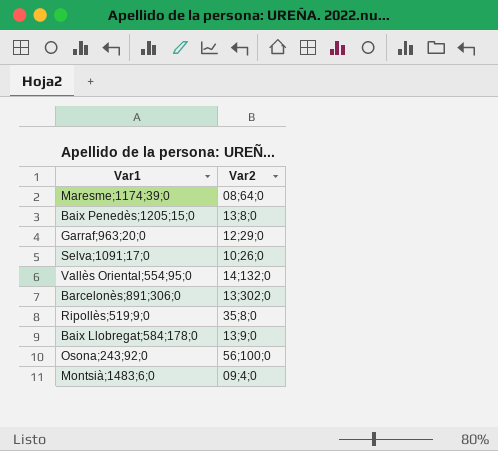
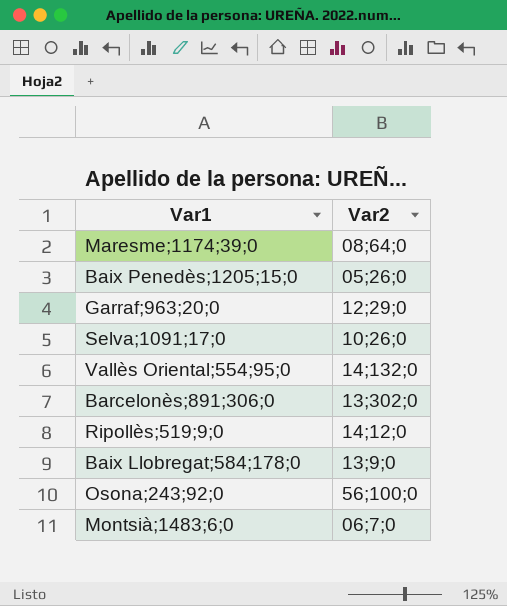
Baix Penedès;1205;15;0 | Var2: 13;8;0 -> 05;26;0
Ripollès;519;9;0 | Var2: 35;8;0 -> 14;12;0
Montsià;1483;6;0 | Var2: 09;4;0 -> 06;7;0

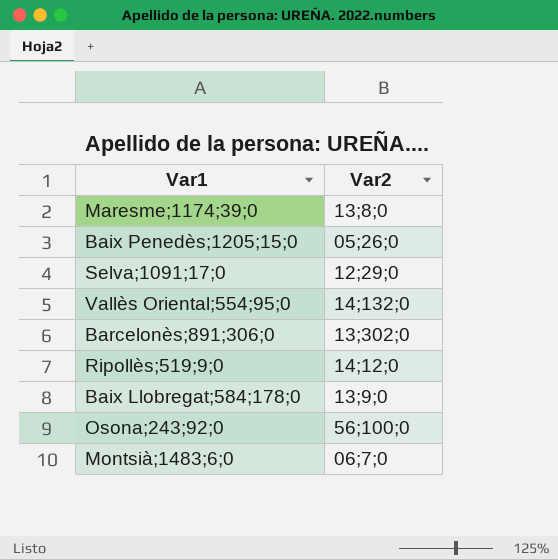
row Garraf;963;20;0: 12;29;0 -> none
Maresme;1174;39;0 | Var2: 08;64;0 -> 13;8;0
Selva;1091;17;0 | Var2: 10;26;0 -> 12;29;0

